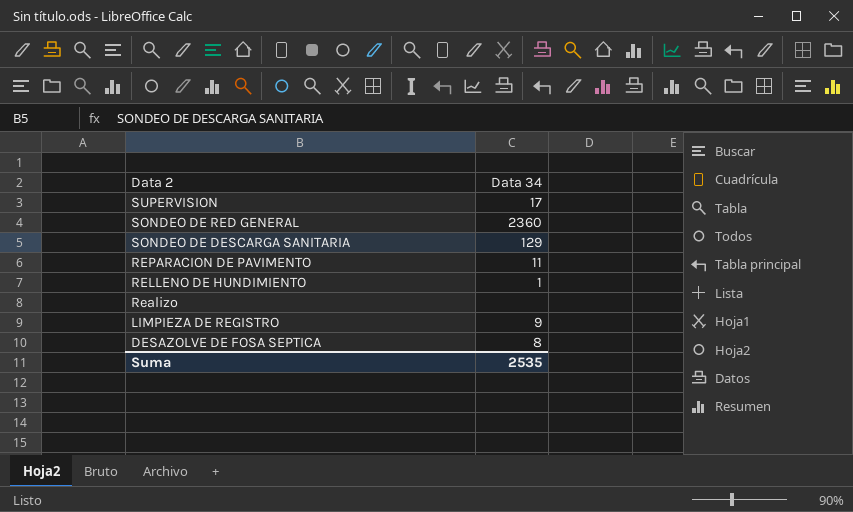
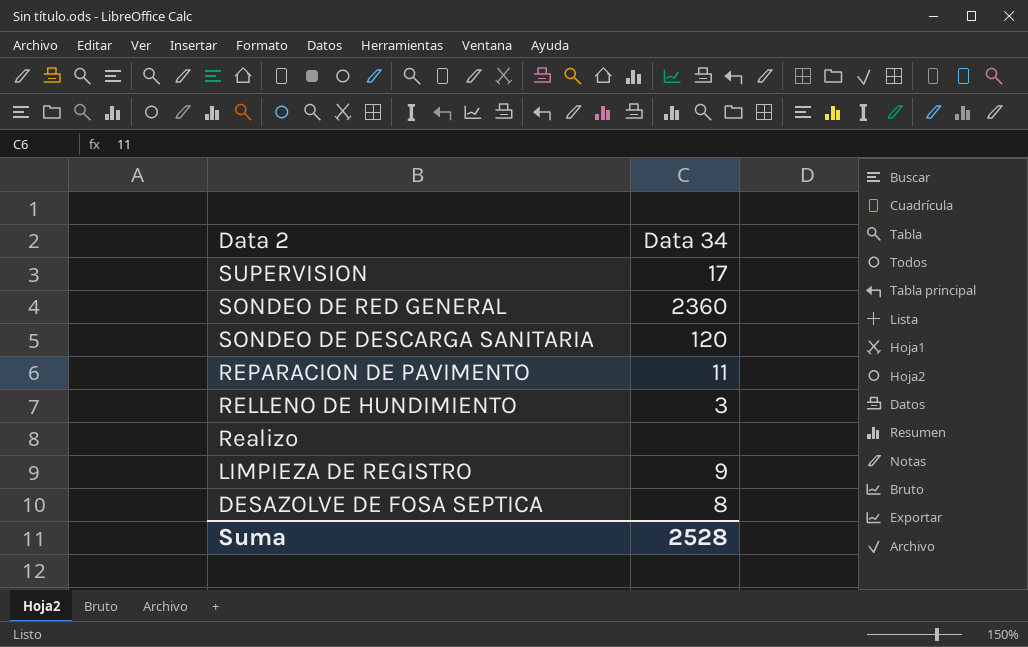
SONDEO DE DESCARGA SANITARIA | Data 34: 129 -> 120
RELLENO DE HUNDIMIENTO | Data 34: 1 -> 3
Suma | Data 34: 2535 -> 2528

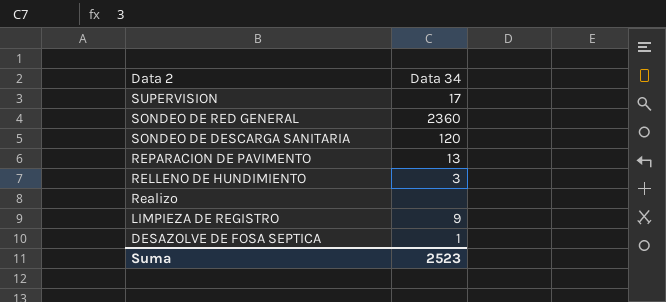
REPARACION DE PAVIMENTO | Data 34: 11 -> 13
DESAZOLVE DE FOSA SEPTICA | Data 34: 8 -> 1
Suma | Data 34: 2528 -> 2523

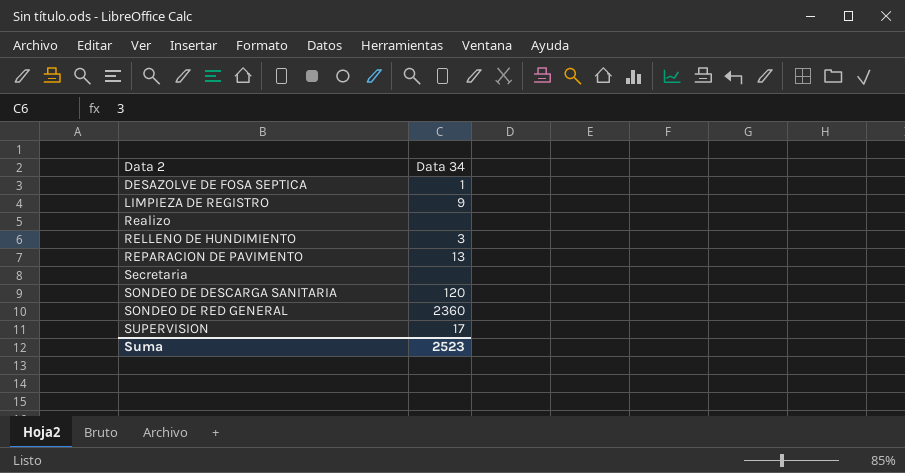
row order: Data 2 descending -> Data 2 ascending
row Secretaria: none -> none

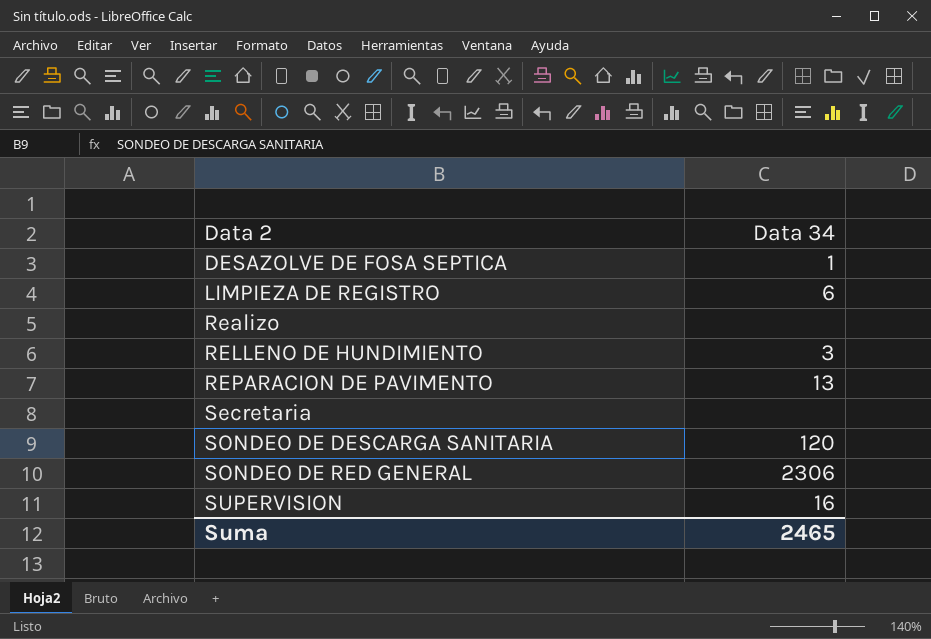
LIMPIEZA DE REGISTRO | Data 34: 9 -> 6
SONDEO DE RED GENERAL | Data 34: 2360 -> 2306
SUPERVISION | Data 34: 17 -> 16
Suma | Data 34: 2523 -> 2465

